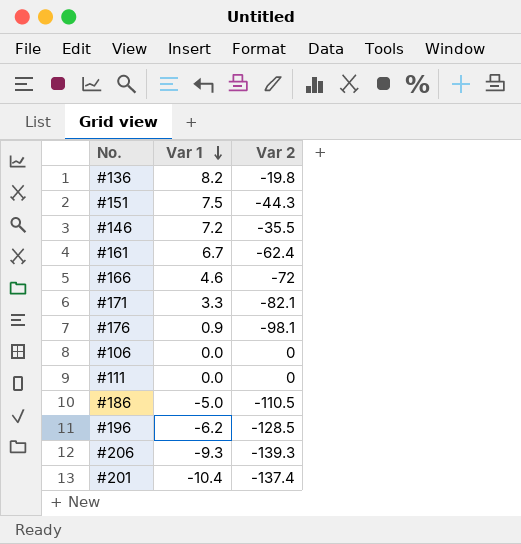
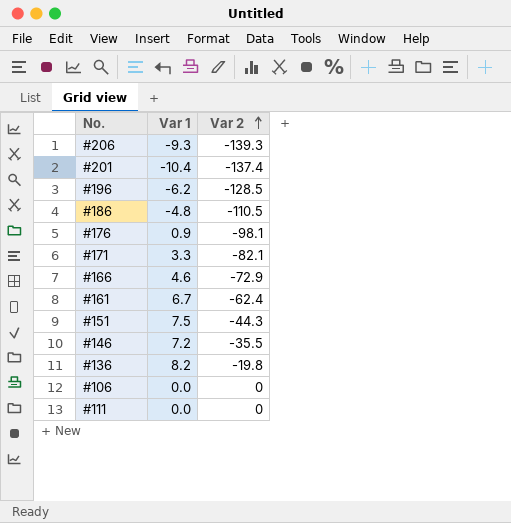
row order: Var 1 descending -> Var 2 ascending
#186 | Var 1: -5.0 -> -4.8
#166 | Var 2: -72 -> -72.9

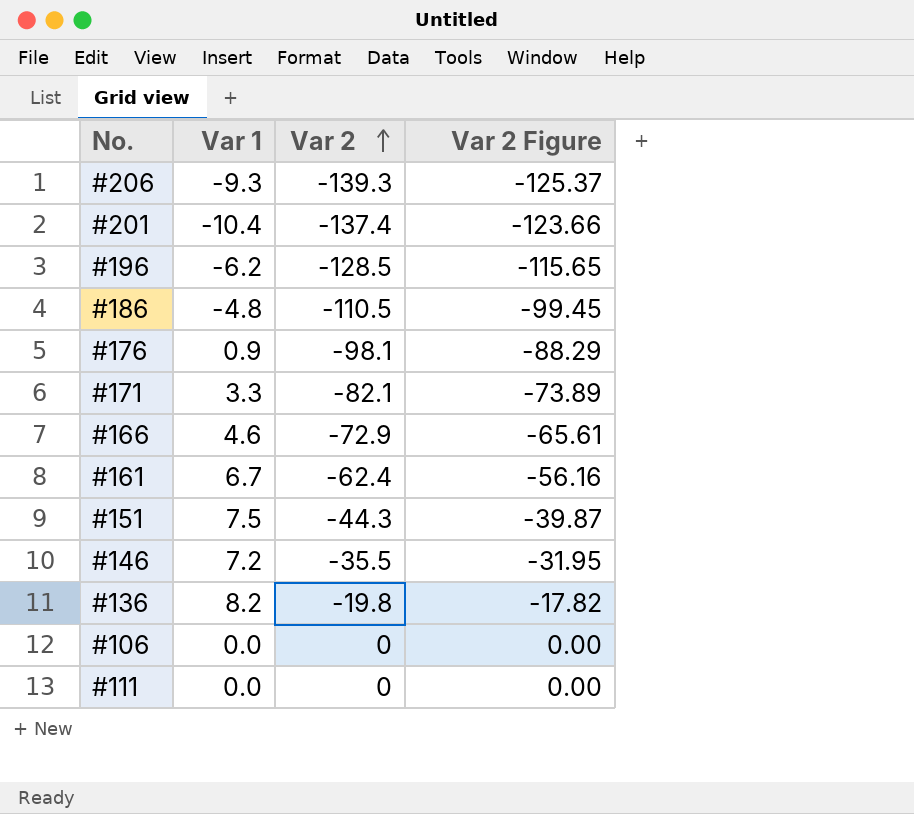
column Var 2 Figure | formula: none -> [Var 2] * 0.9

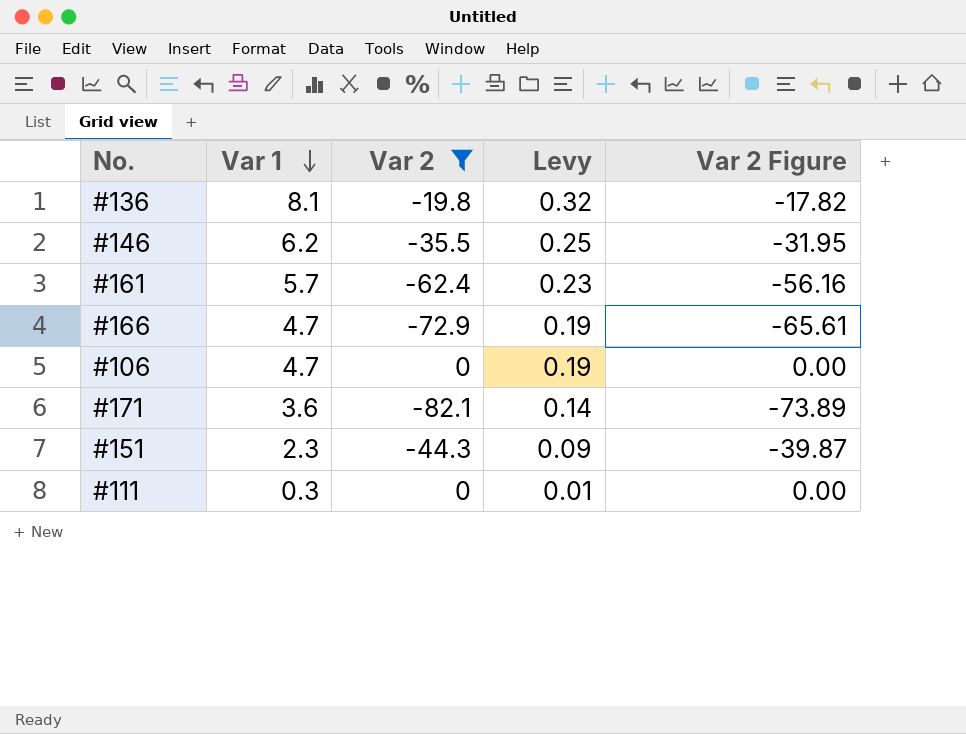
filter: none -> Var 2 >= -82.1
row order: Var 2 ascending -> Var 1 descending
column Levy | formula: none -> [Var 1] * 0.04
#136 | Var 1: 8.2 -> 8.1
#146 | Var 1: 7.2 -> 6.2
#161 | Var 1: 6.7 -> 5.7
#166 | Var 1: 4.6 -> 4.7
#106 | Var 1: 0.0 -> 4.7
#171 | Var 1: 3.3 -> 3.6
#151 | Var 1: 7.5 -> 2.3
#111 | Var 1: 0.0 -> 0.3

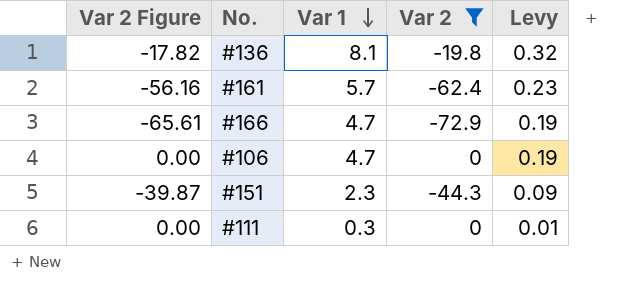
column Var 2 Figure | position: 5 -> 1
row #146: 6.2 | -35.5 | 0.25 | -31.95 -> none
row #171: 3.6 | -82.1 | 0.14 | -73.89 -> none

